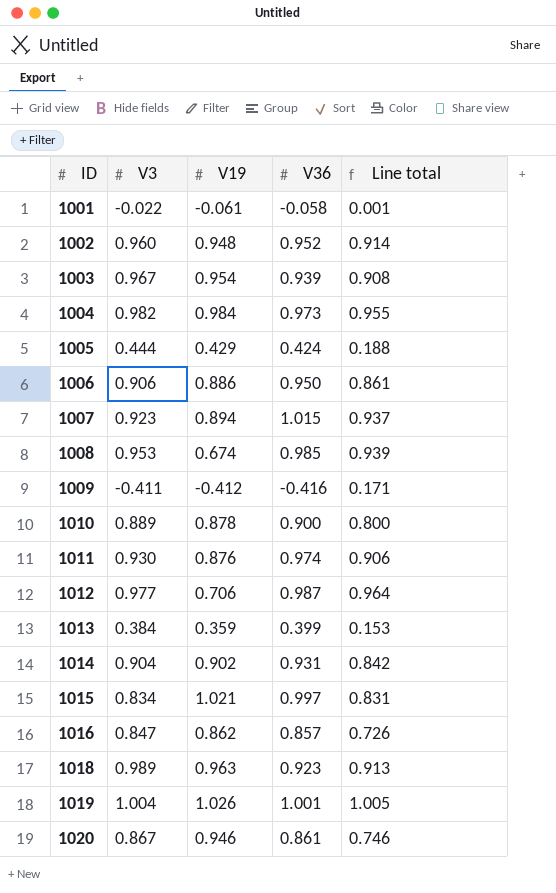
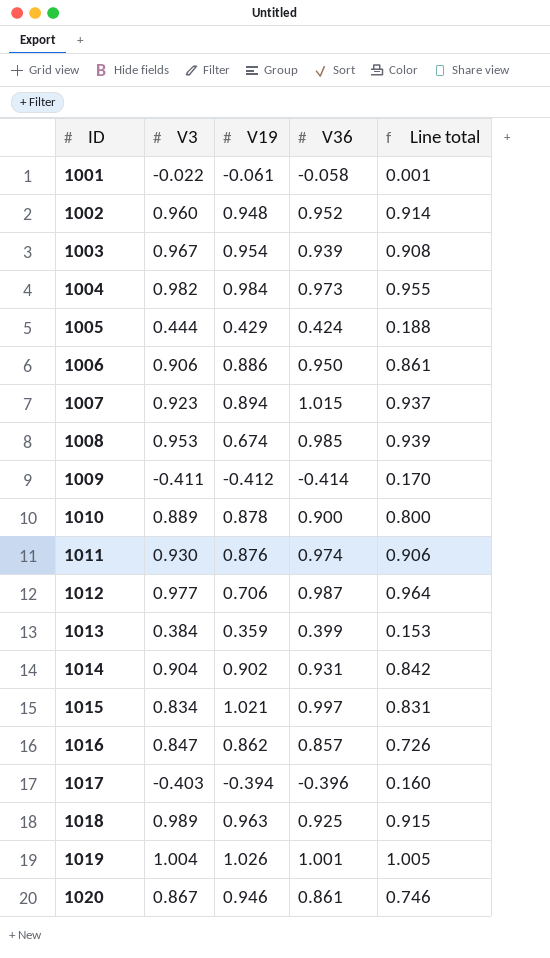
1009 | V36: -0.416 -> -0.414
1009 | Line total: 0.171 -> 0.170
row 1017: none -> -0.403 | -0.394 | -0.396 | 0.160
1018 | V36: 0.923 -> 0.925
1018 | Line total: 0.913 -> 0.915

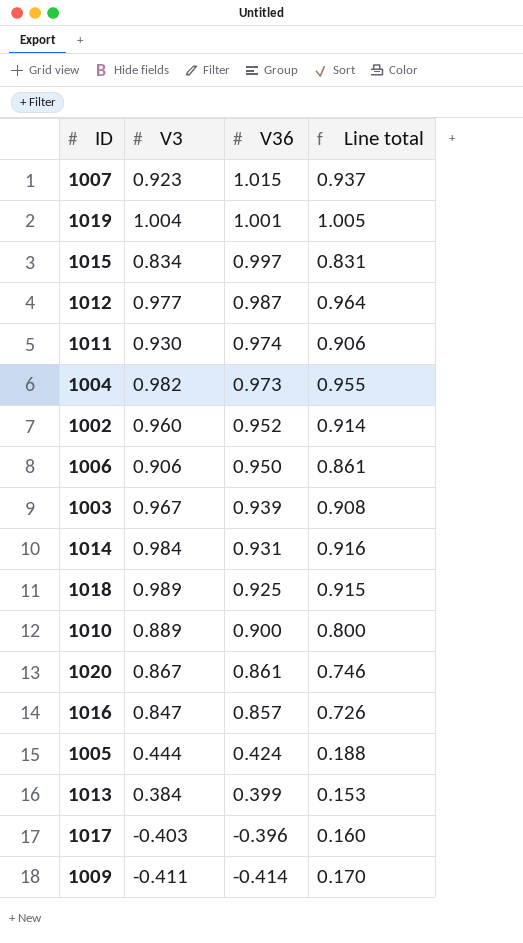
row order: ID ascending -> V36 descending
column V19 | position: 3 -> none
row 1001: -0.022 | -0.061 | -0.058 | 0.001 -> none
row 1008: 0.953 | 0.674 | 0.985 | 0.939 -> none
1014 | V3: 0.904 -> 0.984
1014 | Line total: 0.842 -> 0.916

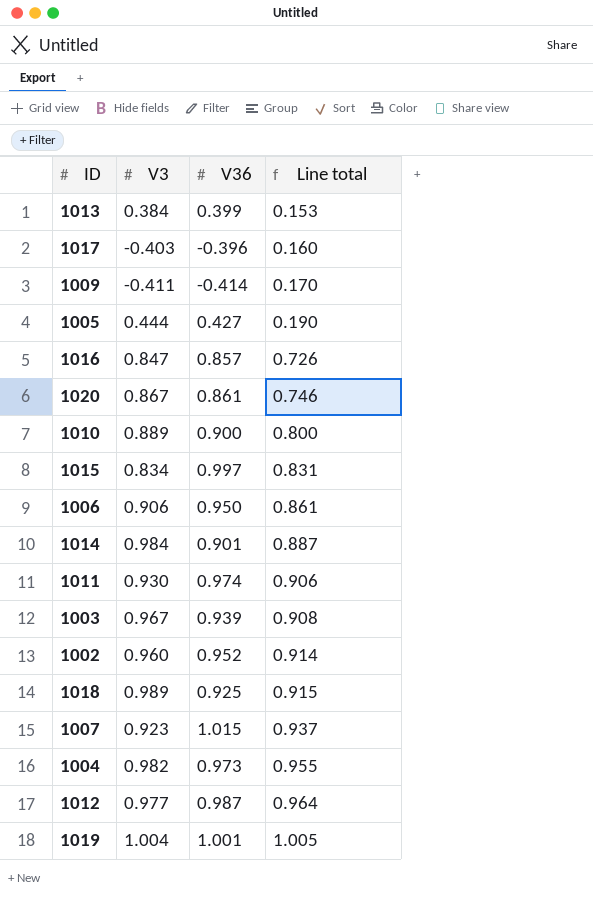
row order: V36 descending -> Line total ascending
1005 | V36: 0.424 -> 0.427
1005 | Line total: 0.188 -> 0.190
1014 | V36: 0.931 -> 0.901
1014 | Line total: 0.916 -> 0.887

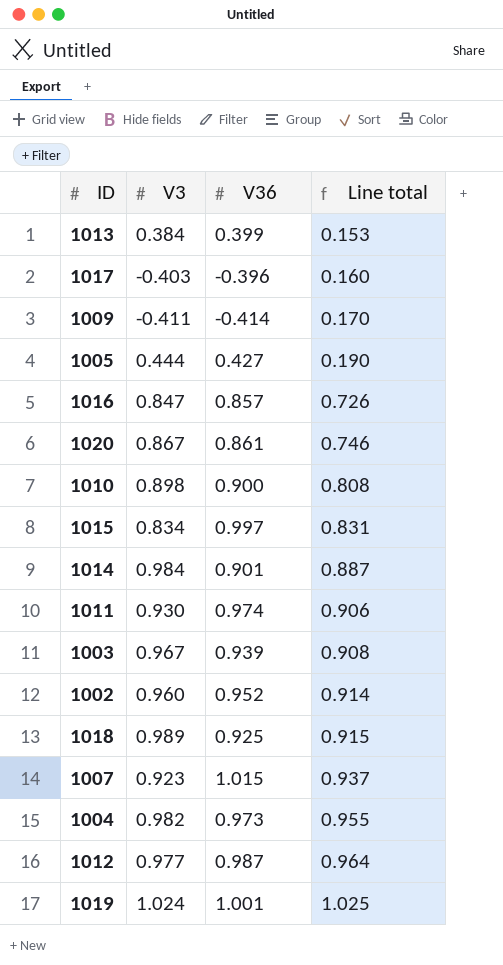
row 1006: 0.906 | 0.950 | 0.861 -> none
1010 | V3: 0.889 -> 0.898
1010 | Line total: 0.800 -> 0.808
1019 | V3: 1.004 -> 1.024
1019 | Line total: 1.005 -> 1.025

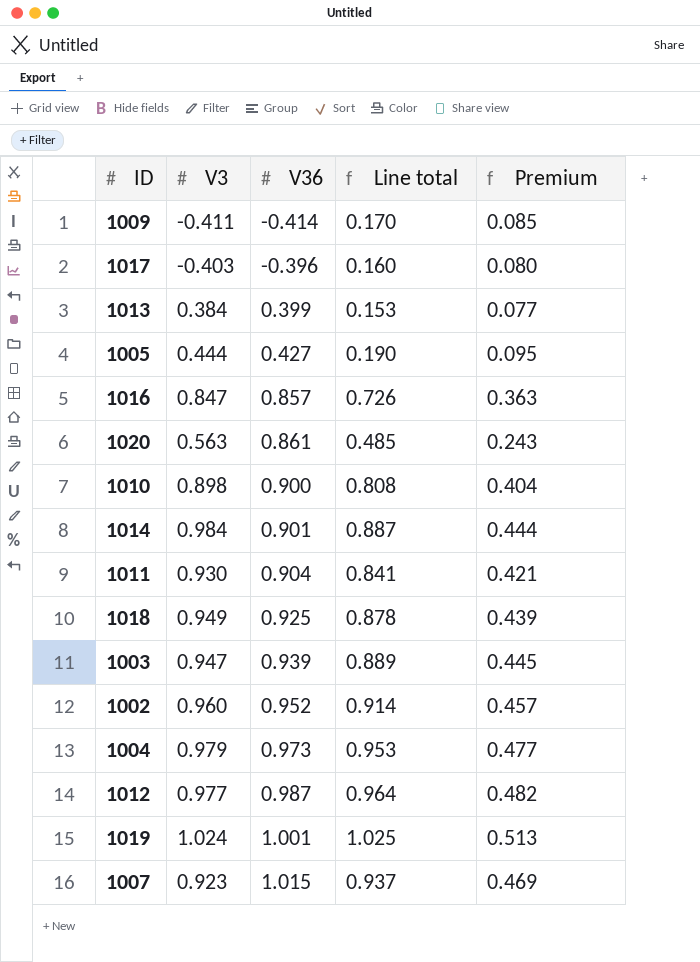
row order: Line total ascending -> V36 ascending
column Premium | formula: none -> [Line total] * 0.5
row 1015: 0.834 | 0.997 | 0.831 -> none
1020 | V3: 0.867 -> 0.563
1020 | Line total: 0.746 -> 0.485
1011 | V36: 0.974 -> 0.904
1011 | Line total: 0.906 -> 0.841
1018 | V3: 0.989 -> 0.949
1018 | Line total: 0.915 -> 0.878
1003 | V3: 0.967 -> 0.947
1003 | Line total: 0.908 -> 0.889
1004 | V3: 0.982 -> 0.979
1004 | Line total: 0.955 -> 0.953

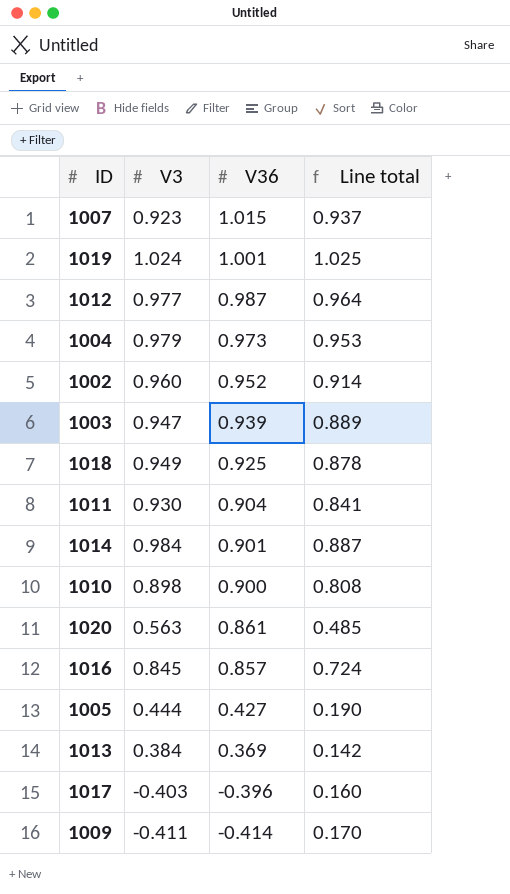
row order: V36 ascending -> V36 descending
column Premium | formula: [Line total] * 0.5 -> none
1016 | V3: 0.847 -> 0.845
1016 | Line total: 0.726 -> 0.724
1013 | V36: 0.399 -> 0.369
1013 | Line total: 0.153 -> 0.142

